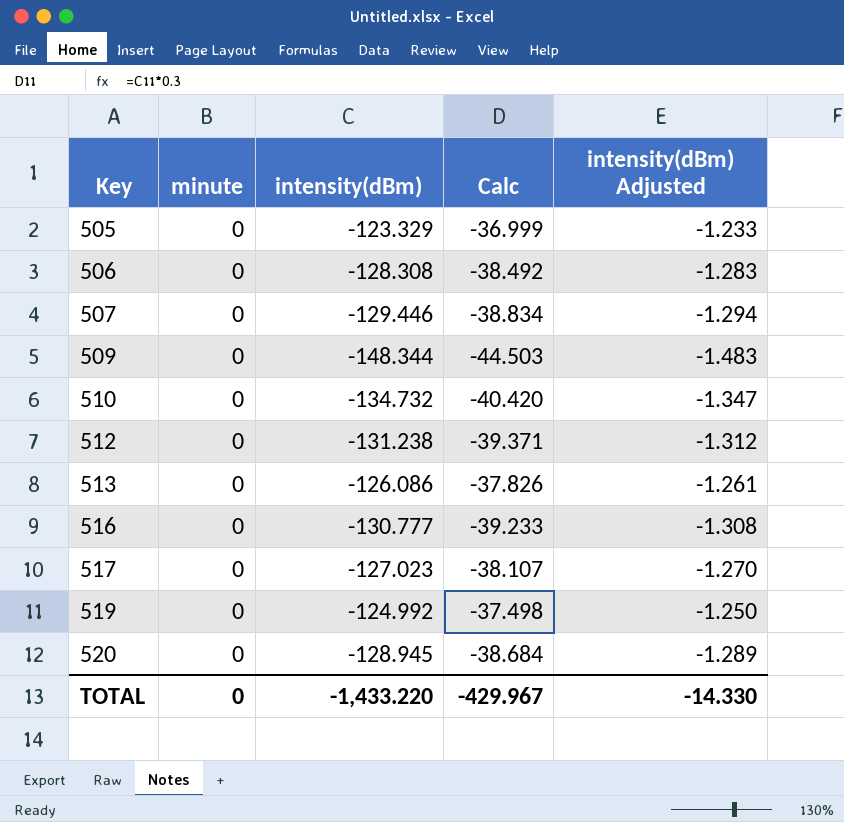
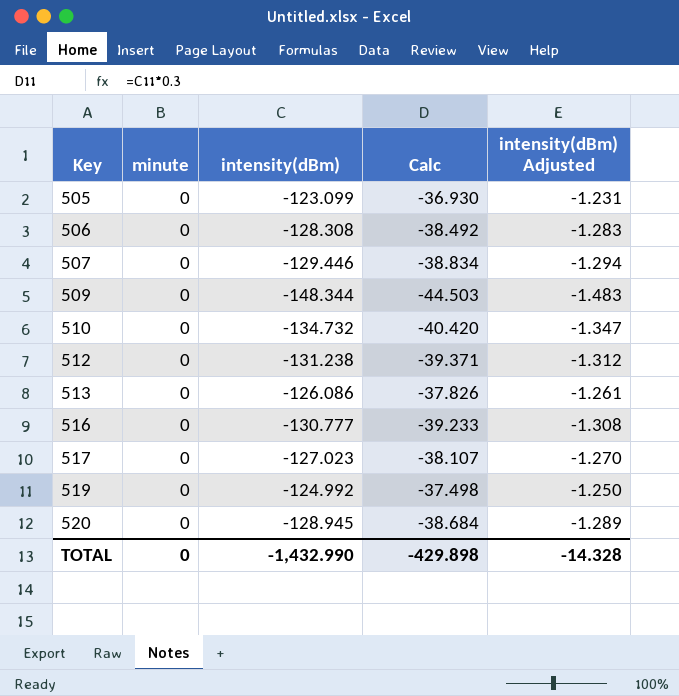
505 | intensity(dBm): -123.329 -> -123.099
505 | Calc: -36.999 -> -36.930
505 | intensity(dBm) Adjusted: -1.233 -> -1.231
TOTAL | intensity(dBm): -1,433.220 -> -1,432.990
TOTAL | Calc: -429.967 -> -429.898
TOTAL | intensity(dBm) Adjusted: -14.330 -> -14.328

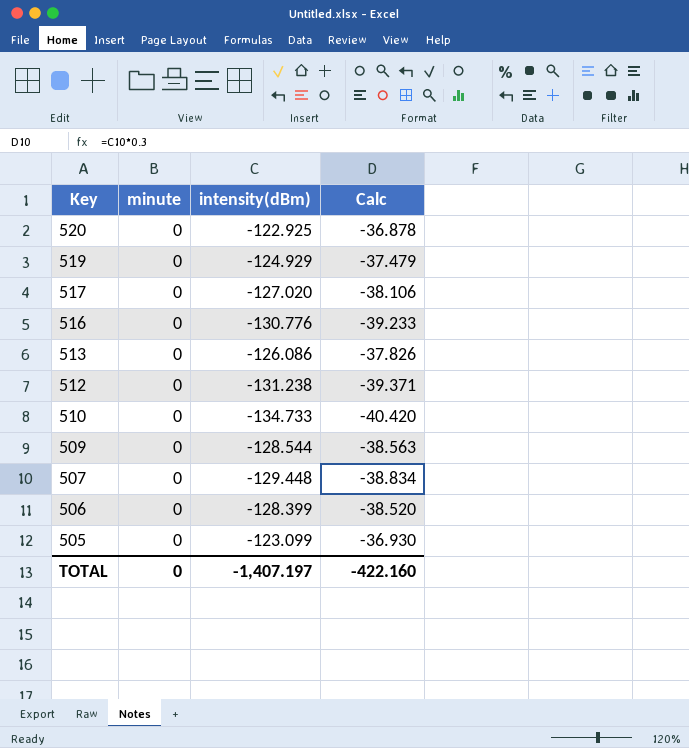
row order: Key ascending -> Key descending
column intensity(dBm) Adjusted | formula: [intensity(dBm)] * 0.01 -> none
520 | intensity(dBm): -128.945 -> -122.925
520 | Calc: -38.684 -> -36.878
519 | intensity(dBm): -124.992 -> -124.929
519 | Calc: -37.498 -> -37.479
517 | intensity(dBm): -127.023 -> -127.020
517 | Calc: -38.107 -> -38.106
516 | intensity(dBm): -130.777 -> -130.776
510 | intensity(dBm): -134.732 -> -134.733
509 | intensity(dBm): -148.344 -> -128.544
509 | Calc: -44.503 -> -38.563
507 | intensity(dBm): -129.446 -> -129.448
506 | intensity(dBm): -128.308 -> -128.399
506 | Calc: -38.492 -> -38.520
TOTAL | intensity(dBm): -1,432.990 -> -1,407.197
TOTAL | Calc: -429.898 -> -422.160

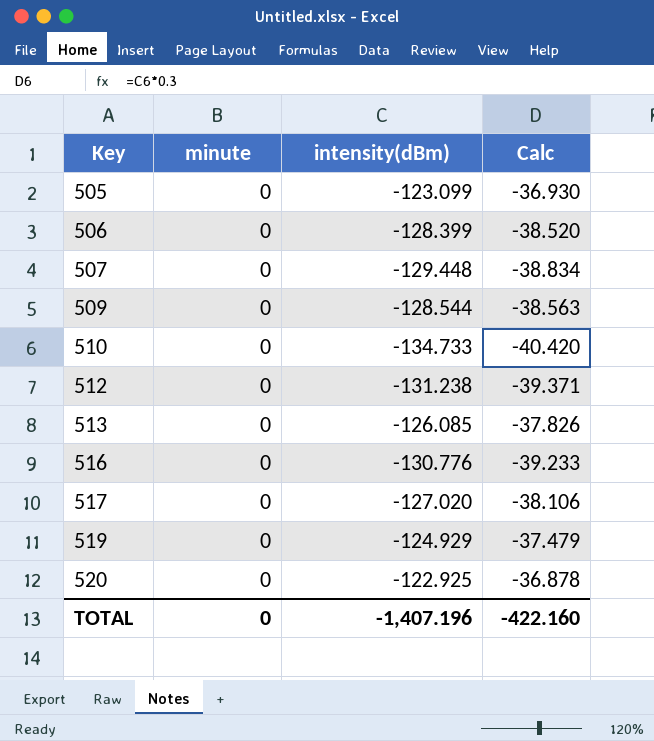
row order: Key descending -> Key ascending
513 | intensity(dBm): -126.086 -> -126.085
TOTAL | intensity(dBm): -1,407.197 -> -1,407.196

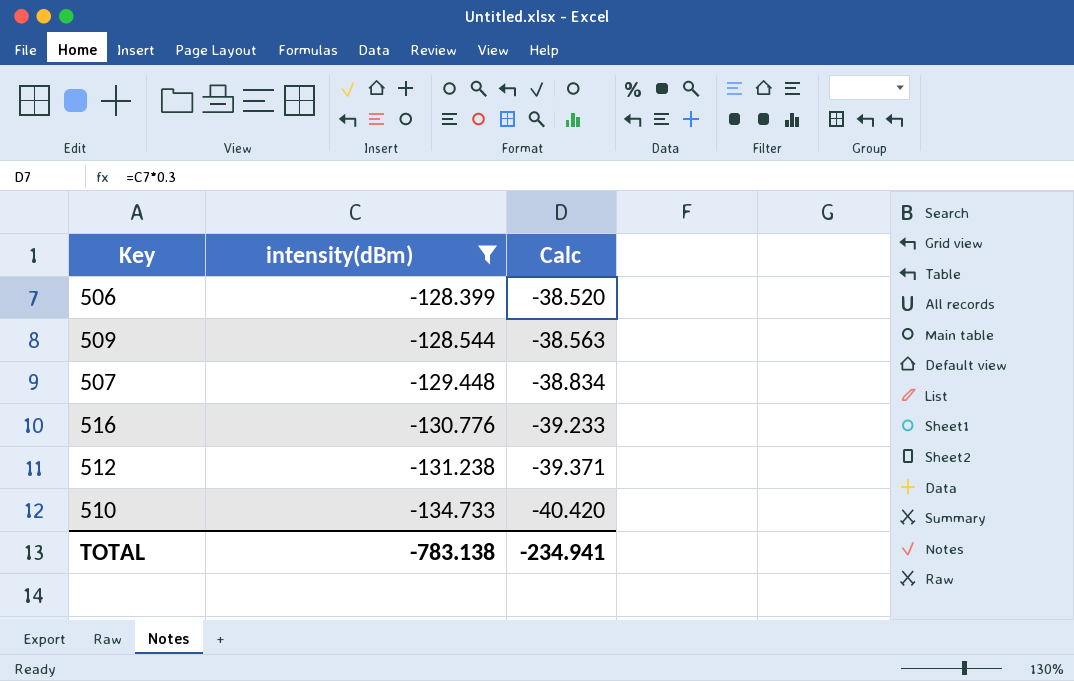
filter: none -> intensity(dBm) <= -128.399
row order: Key ascending -> intensity(dBm) descending
column minute | position: 2 -> none
TOTAL | intensity(dBm): -1,407.196 -> -783.138
TOTAL | Calc: -422.160 -> -234.941

